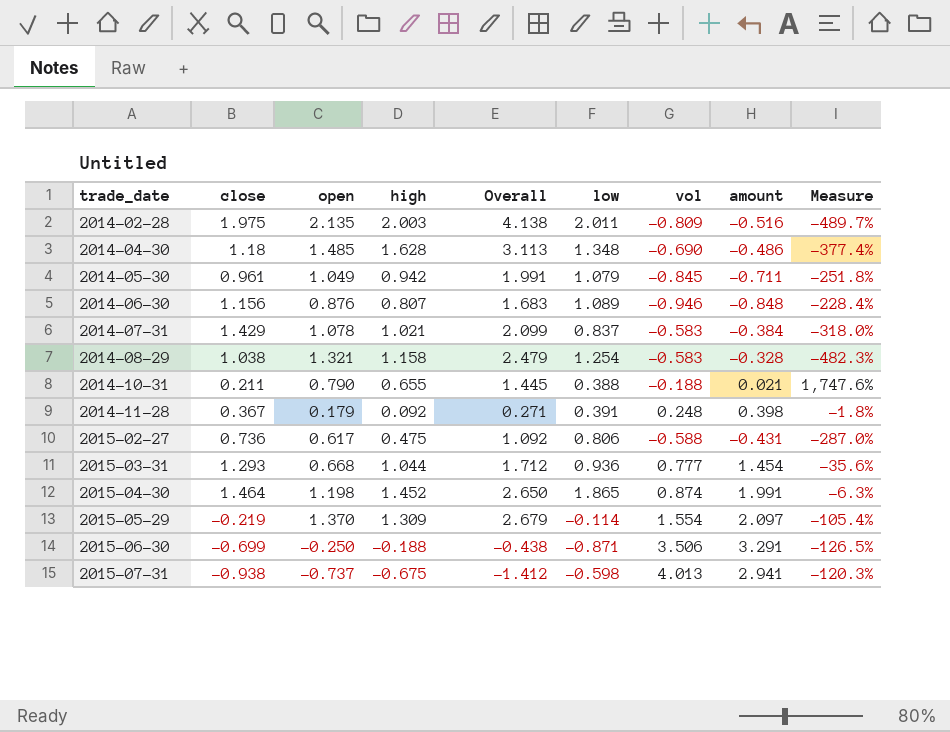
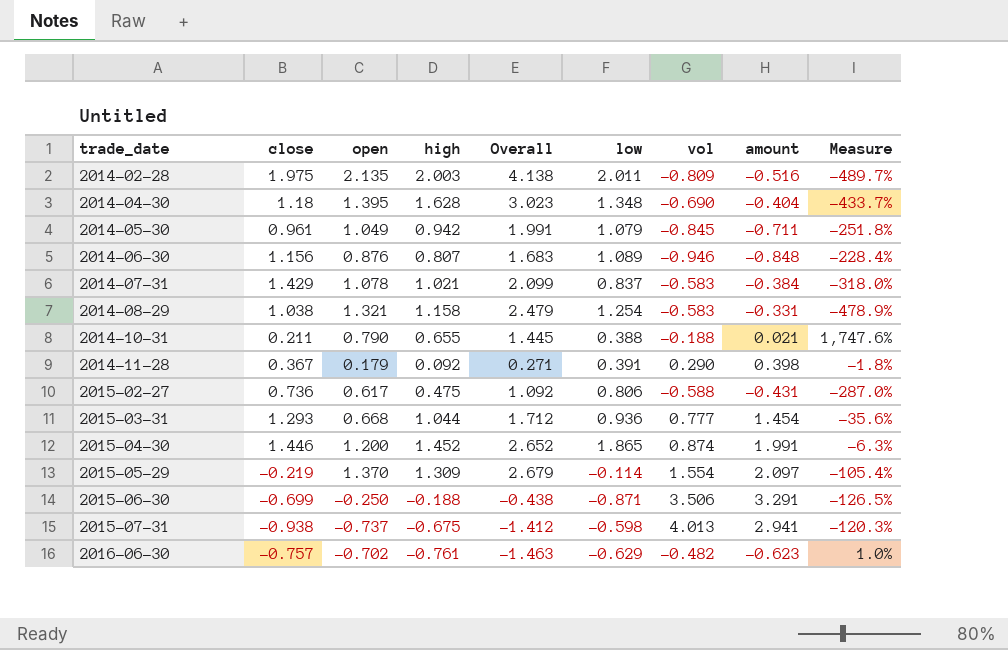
2014-04-30 | open: 1.485 -> 1.395
2014-04-30 | Overall: 3.113 -> 3.023
2014-04-30 | amount: -0.486 -> -0.404
2014-04-30 | Measure: -377.4% -> -433.7%
2014-08-29 | amount: -0.328 -> -0.331
2014-08-29 | Measure: -482.3% -> -478.9%
2014-11-28 | vol: 0.248 -> 0.290
2015-04-30 | close: 1.464 -> 1.446
2015-04-30 | open: 1.198 -> 1.200
2015-04-30 | Overall: 2.650 -> 2.652
row 2016-06-30: none -> -0.757 | -0.702 | -0.761 | -1.463 | -0.629 | -0.482 | -0.623 | 1.0%

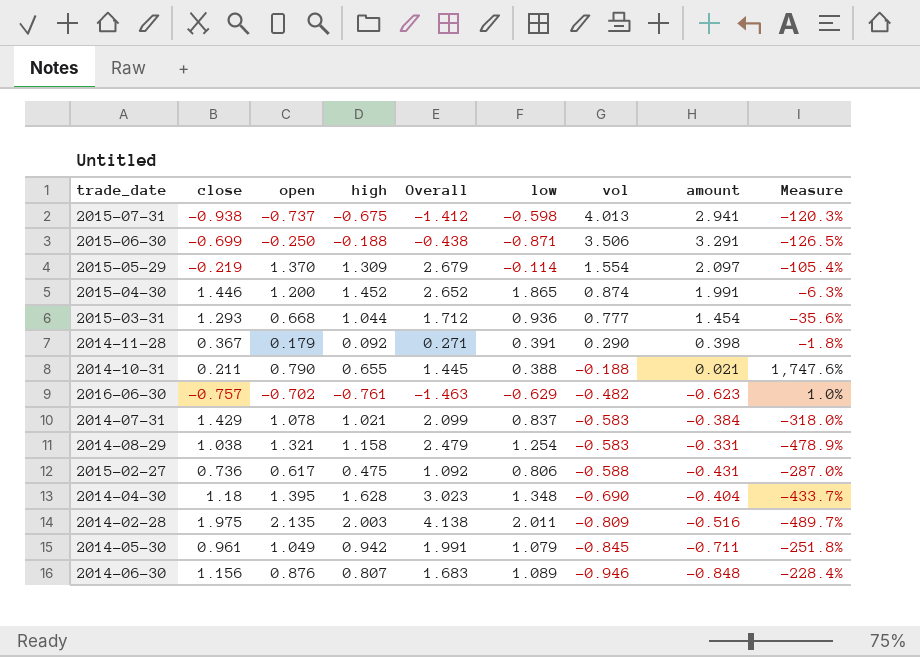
row order: trade_date ascending -> vol descending

